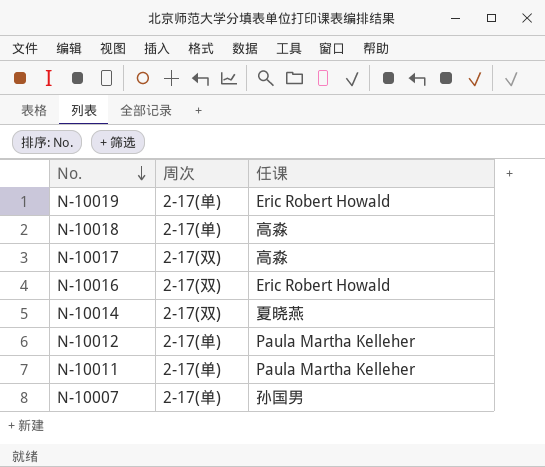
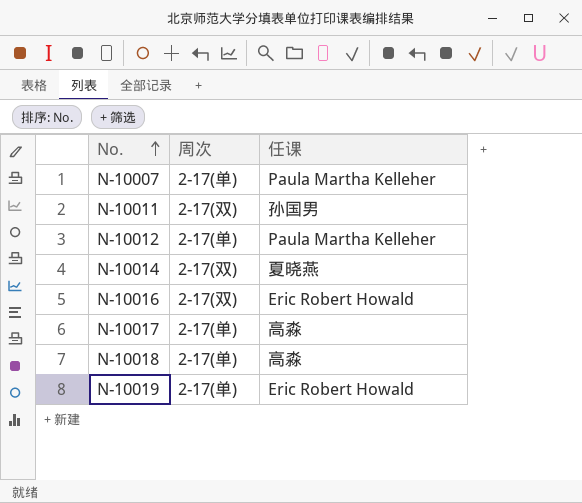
row order: No. descending -> No. ascending
N-10007 | 任课: 孙国男 -> Paula Martha Kelleher
N-10011 | 周次: 2-17(单) -> 2-17(双)
N-10011 | 任课: Paula Martha Kelleher -> 孙国男
N-10017 | 周次: 2-17(双) -> 2-17(单)

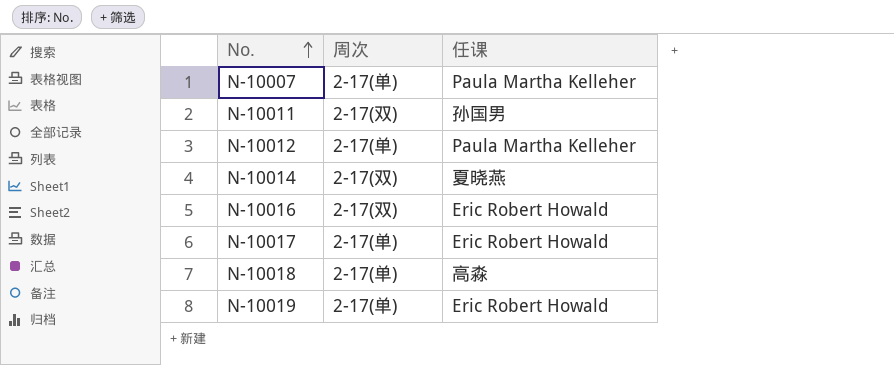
N-10017 | 任课: 高淼 -> Eric Robert Howald

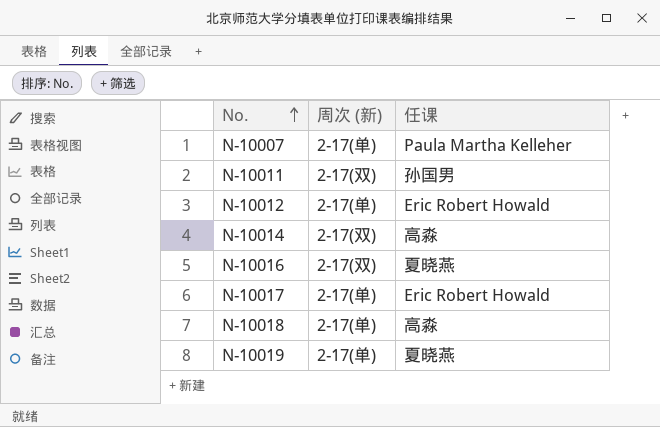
column name: 周次 -> 周次 (新)
N-10012 | 任课: Paula Martha Kelleher -> Eric Robert Howald
N-10014 | 任课: 夏晓燕 -> 高淼
N-10016 | 任课: Eric Robert Howald -> 夏晓燕
N-10019 | 任课: Eric Robert Howald -> 夏晓燕

